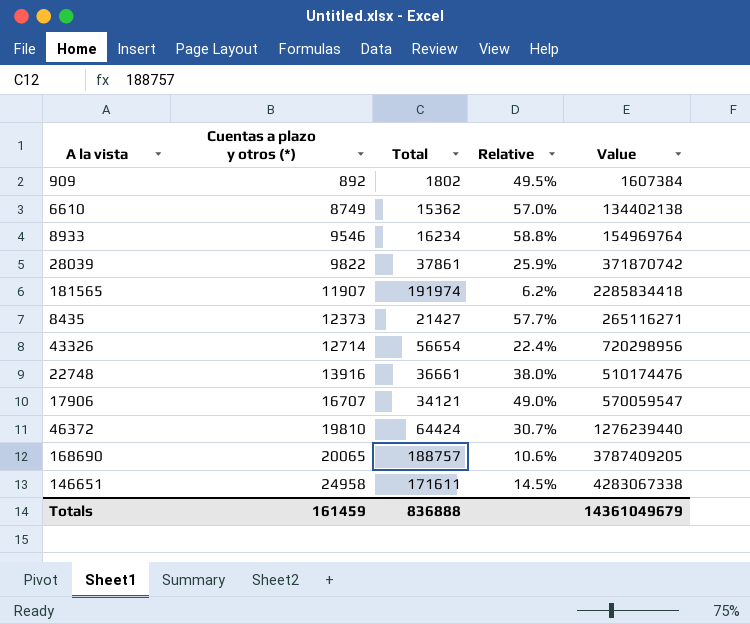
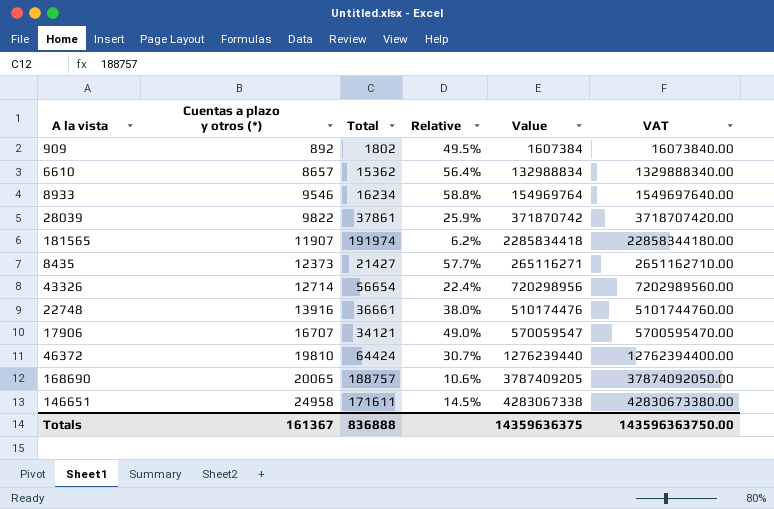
column VAT | formula: none -> [Value] * 10
6610 | Cuentas a plazo y otros (*): 8749 -> 8657
6610 | Relative: 57.0% -> 56.4%
6610 | Value: 134402138 -> 132988834
Totals | Cuentas a plazo y otros (*): 161459 -> 161367
Totals | Value: 14361049679 -> 14359636375

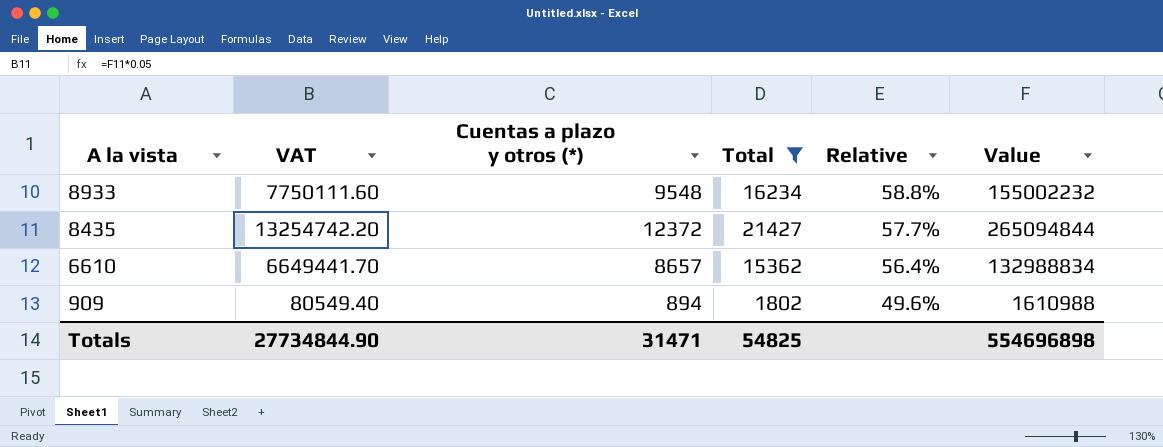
filter: none -> Total <= 21427
row order: Cuentas a plazo y otros (*) ascending -> A la vista descending
column VAT | formula: [Value] * 10 -> [Value] * 0.05
column VAT | position: 6 -> 2
8933 | Cuentas a plazo y otros (*): 9546 -> 9548
8933 | Value: 154969764 -> 155002232
8435 | Cuentas a plazo y otros (*): 12373 -> 12372
8435 | Value: 265116271 -> 265094844
909 | Cuentas a plazo y otros (*): 892 -> 894
909 | Relative: 49.5% -> 49.6%
909 | Value: 1607384 -> 1610988
Totals | VAT: 143596363750.00 -> 27734844.90
Totals | Cuentas a plazo y otros (*): 161367 -> 31471
Totals | Total: 836888 -> 54825
Totals | Value: 14359636375 -> 554696898

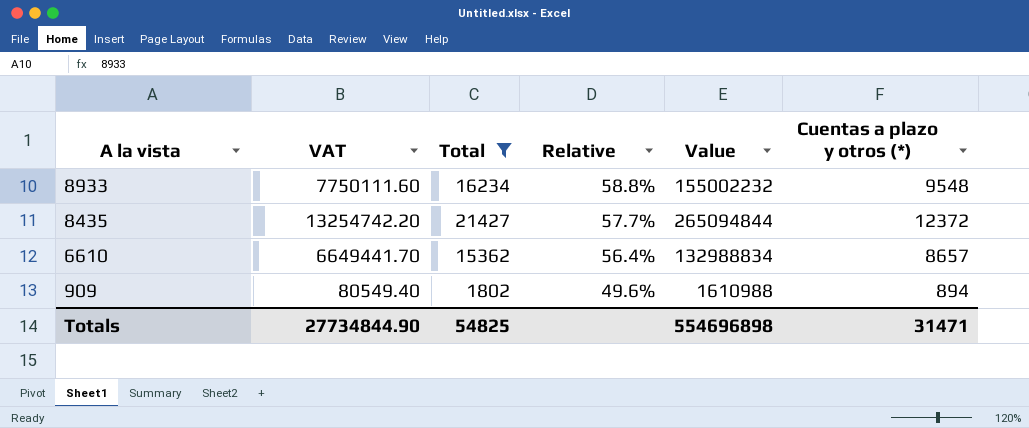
column Cuentas a plazo y otros (*) | position: 3 -> 6

